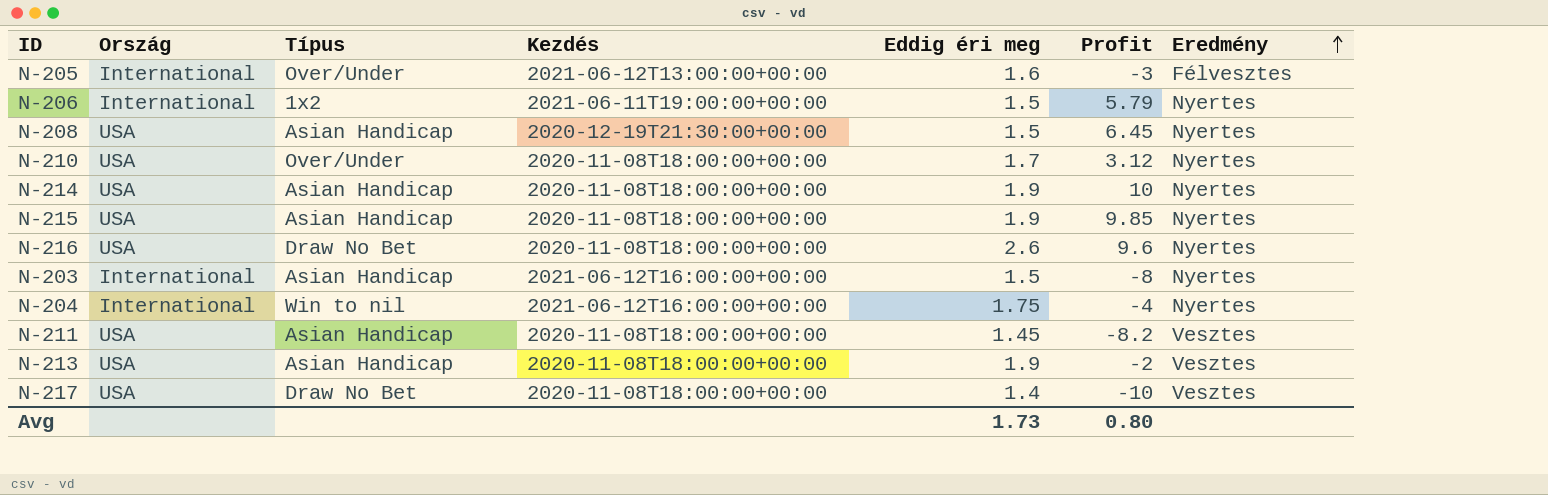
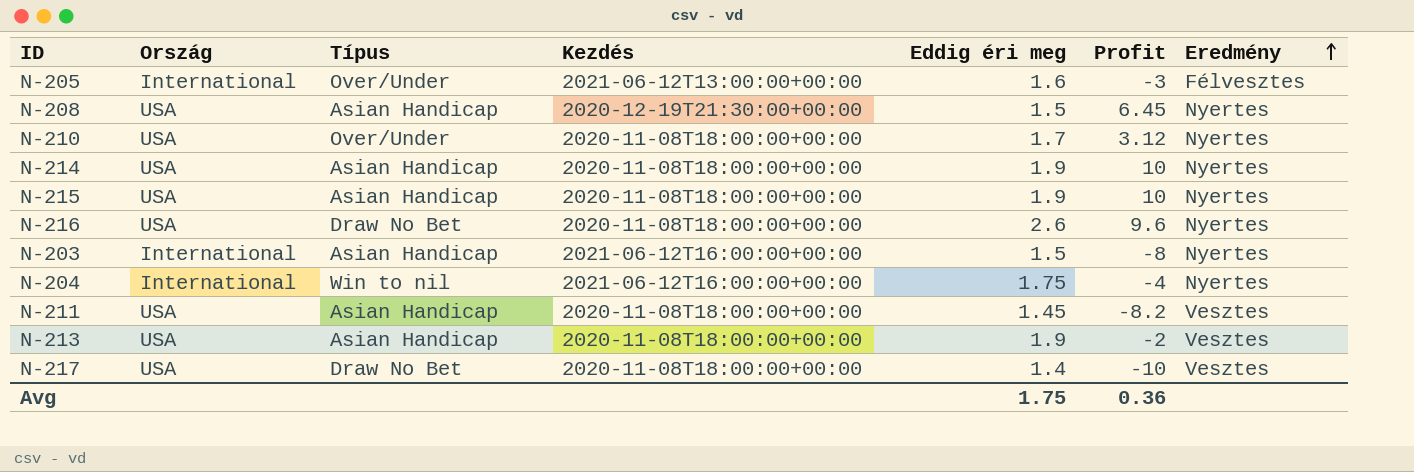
row N-206: International | 1x2 | 2021-06-11T19:00:00+00:00 | 1.5 | 5.79 | Nyertes -> none
N-215 | Profit: 9.85 -> 10
Avg | Eddig éri meg: 1.73 -> 1.75
Avg | Profit: 0.80 -> 0.36

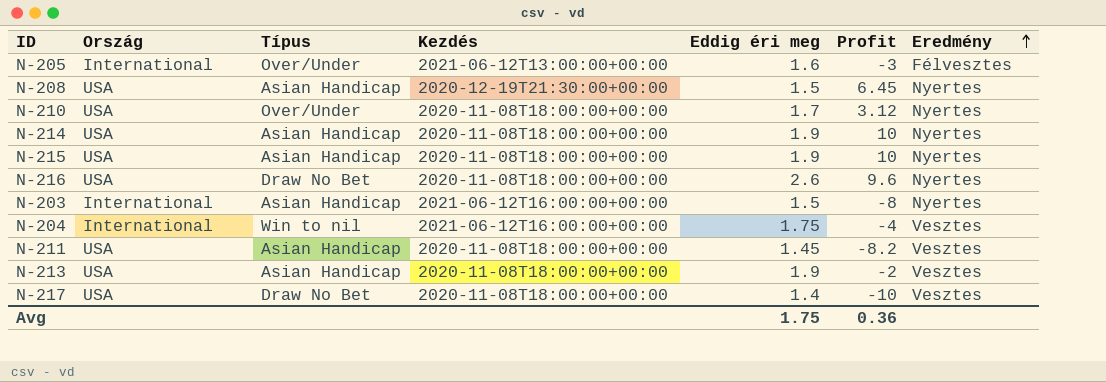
N-204 | Eredmény: Nyertes -> Vesztes

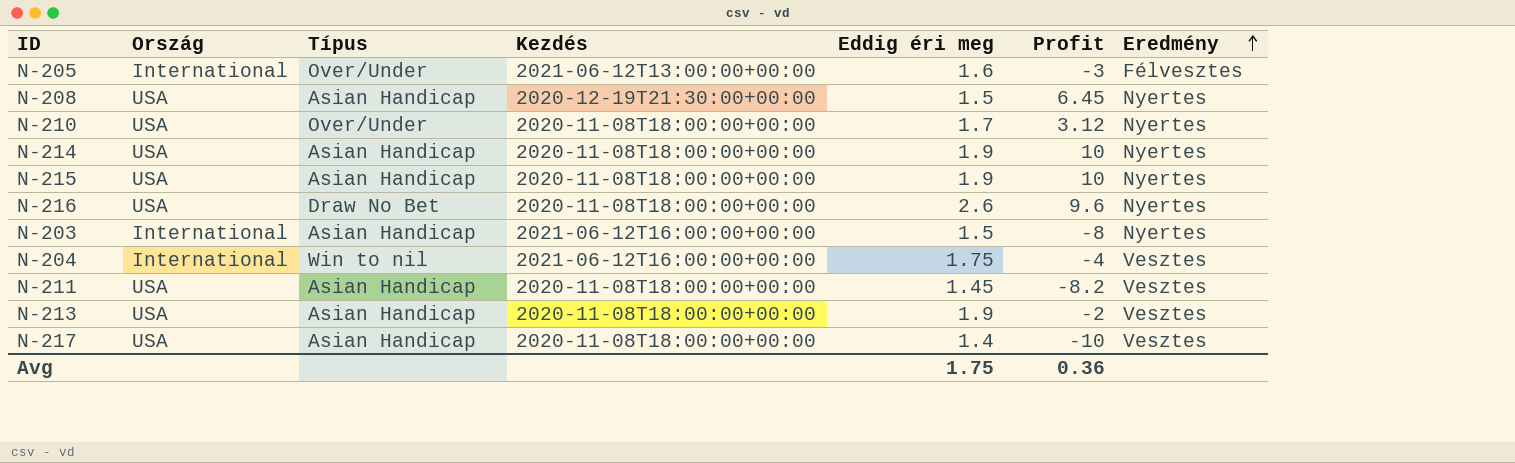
N-217 | Típus: Draw No Bet -> Asian Handicap

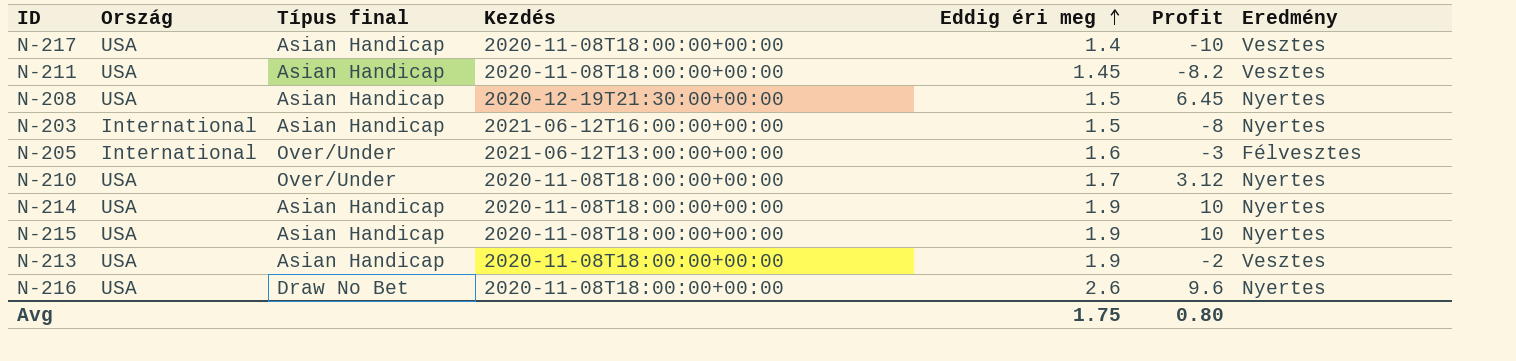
row order: Eredmény ascending -> Eddig éri meg ascending
column name: Típus -> Típus final
row N-204: International | Win to nil | 2021-06-12T16:00:00+00:00 | 1.75 | -4 | Vesztes -> none
Avg | Profit: 0.36 -> 0.80

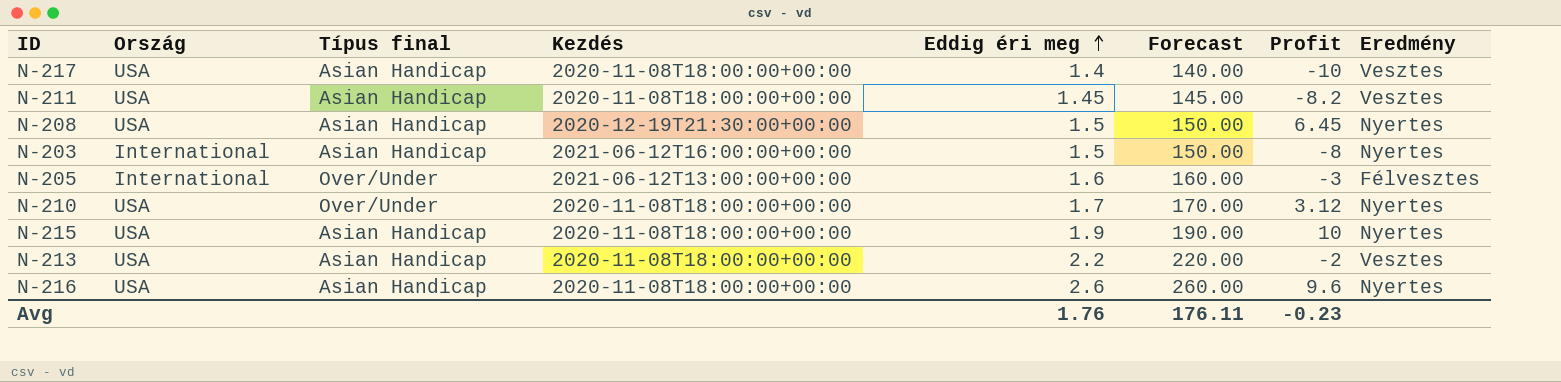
column Forecast | formula: none -> [Eddig éri meg] * 100
row N-214: USA | Asian Handicap | 2020-11-08T18:00:00+00:00 | 1.9 | 10 | Nyertes -> none
N-213 | Eddig éri meg: 1.9 -> 2.2
N-216 | Típus final: Draw No Bet -> Asian Handicap
Avg | Eddig éri meg: 1.75 -> 1.76
Avg | Profit: 0.80 -> -0.23

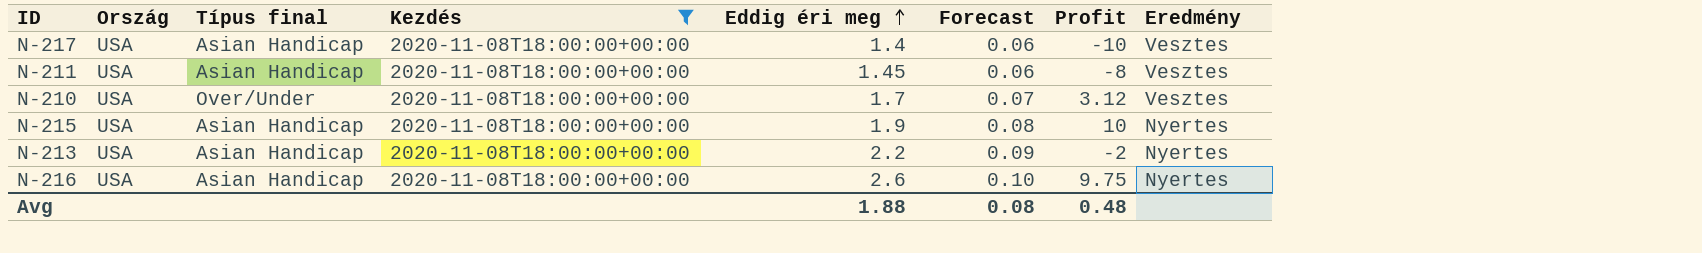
filter: none -> Kezdés = 2020-11-08T18:00:00+00:00
column Forecast | formula: [Eddig éri meg] * 100 -> [Eddig éri meg] * 0.04
N-211 | Profit: -8.2 -> -8
N-210 | Eredmény: Nyertes -> Vesztes
N-213 | Eredmény: Vesztes -> Nyertes
N-216 | Profit: 9.6 -> 9.75
Avg | Eddig éri meg: 1.76 -> 1.88
Avg | Forecast: 176.11 -> 0.08
Avg | Profit: -0.23 -> 0.48

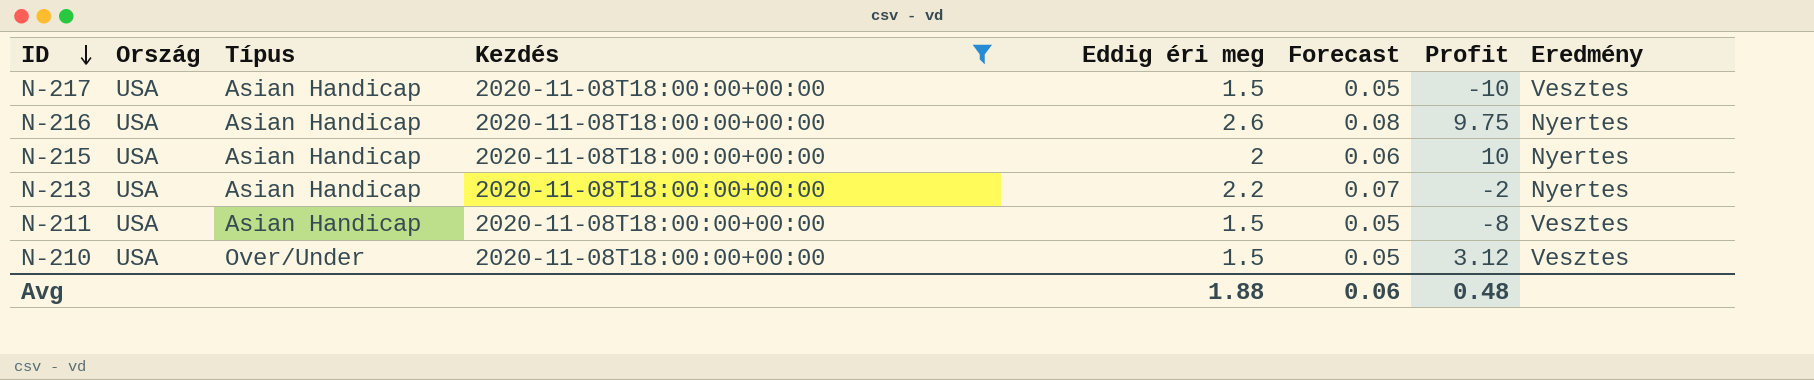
row order: Eddig éri meg ascending -> ID descending
column name: Típus final -> Típus
column Forecast | formula: [Eddig éri meg] * 0.04 -> [Eddig éri meg] * 0.03
N-217 | Eddig éri meg: 1.4 -> 1.5
N-215 | Eddig éri meg: 1.9 -> 2
N-211 | Eddig éri meg: 1.45 -> 1.5
N-210 | Eddig éri meg: 1.7 -> 1.5
Avg | Forecast: 0.08 -> 0.06

